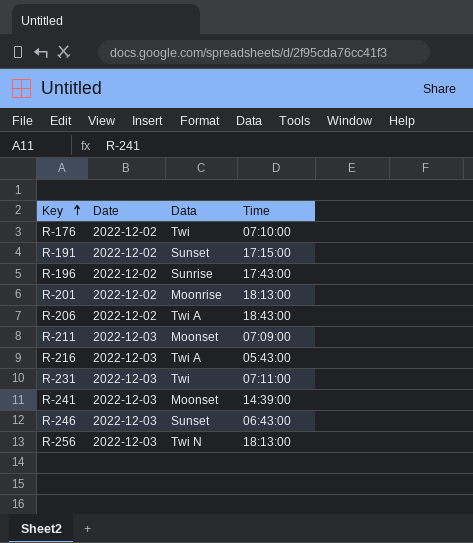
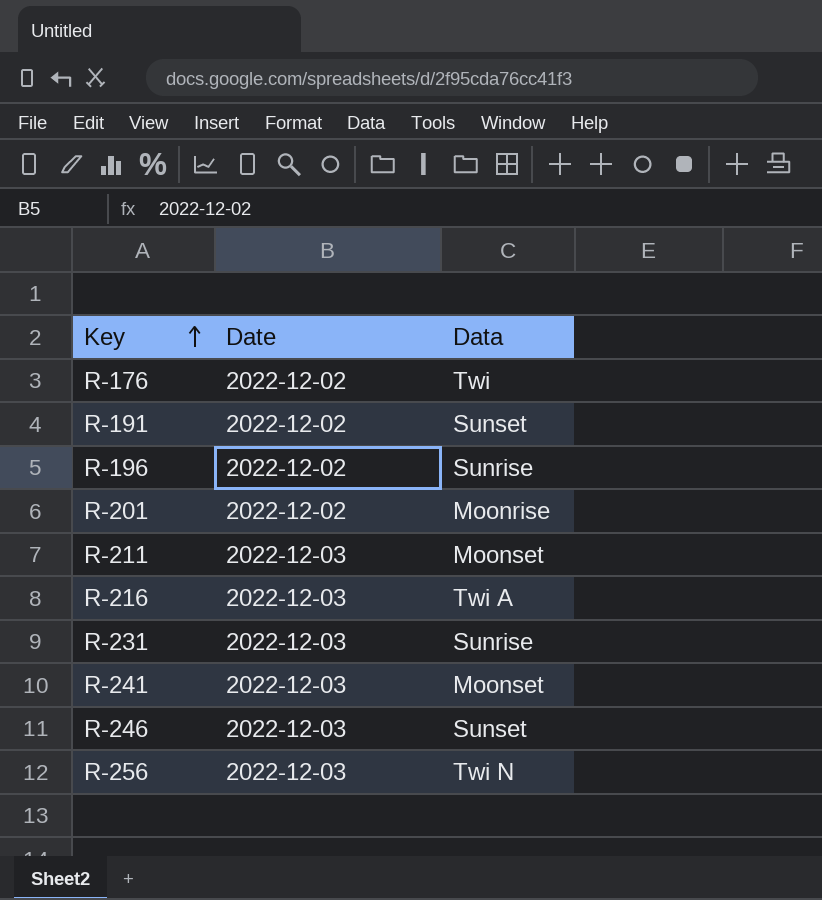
column Time | position: 4 -> none
row R-206: 2022-12-02 | Twi A | 18:43:00 -> none
R-231 | Data: Twi -> Sunrise

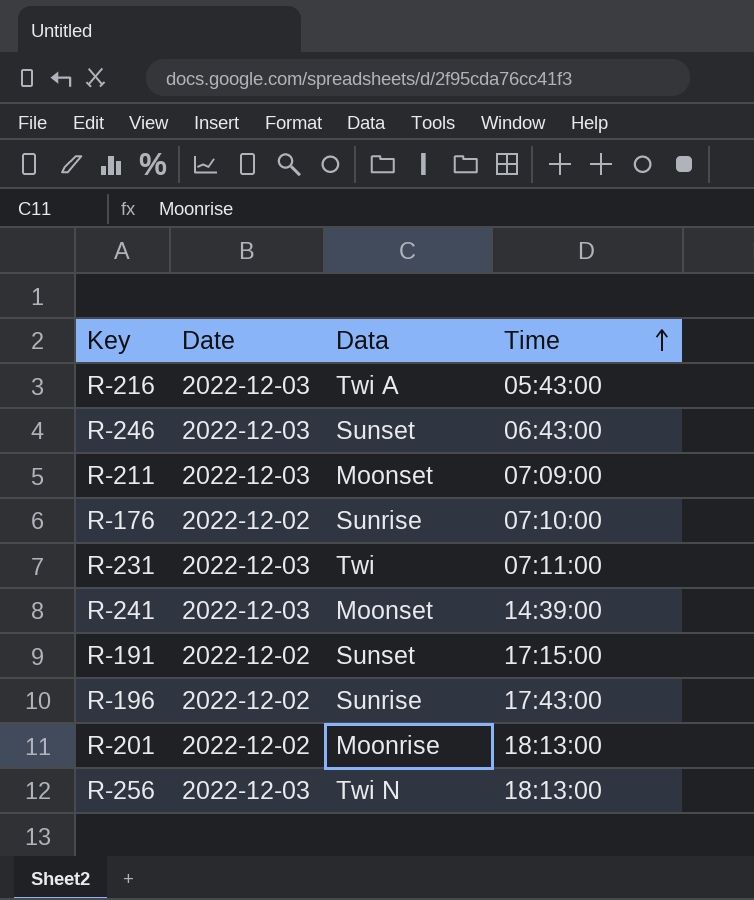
row order: Key ascending -> Time ascending
column Time | position: none -> 4
R-176 | Data: Twi -> Sunrise
R-231 | Data: Sunrise -> Twi

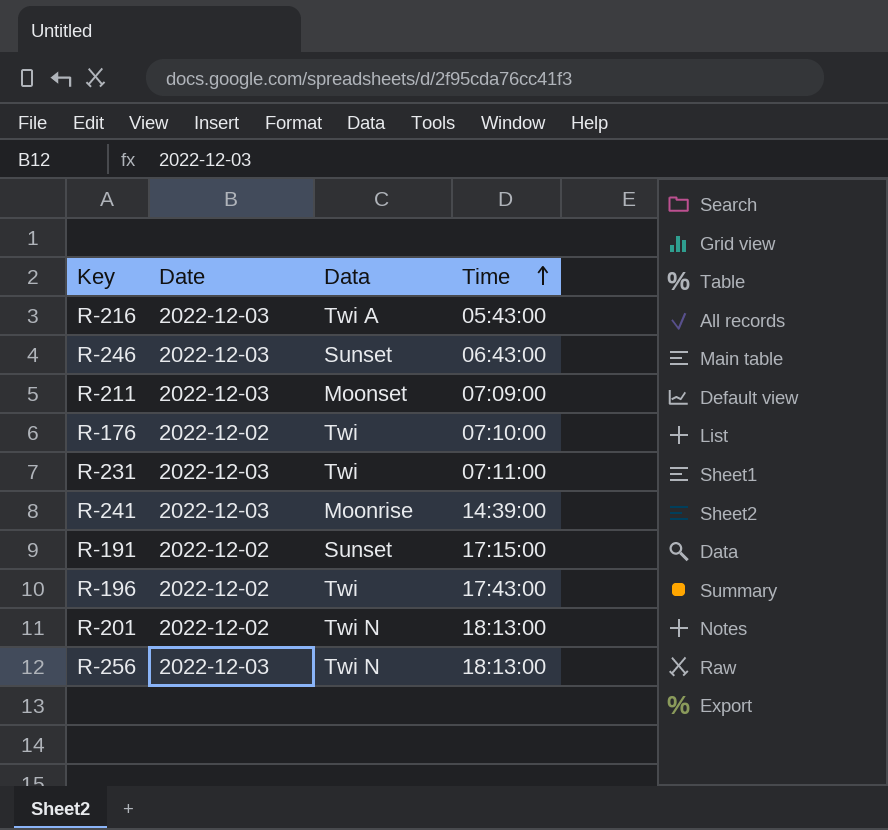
R-176 | Data: Sunrise -> Twi
R-241 | Data: Moonset -> Moonrise
R-196 | Data: Sunrise -> Twi
R-201 | Data: Moonrise -> Twi N

